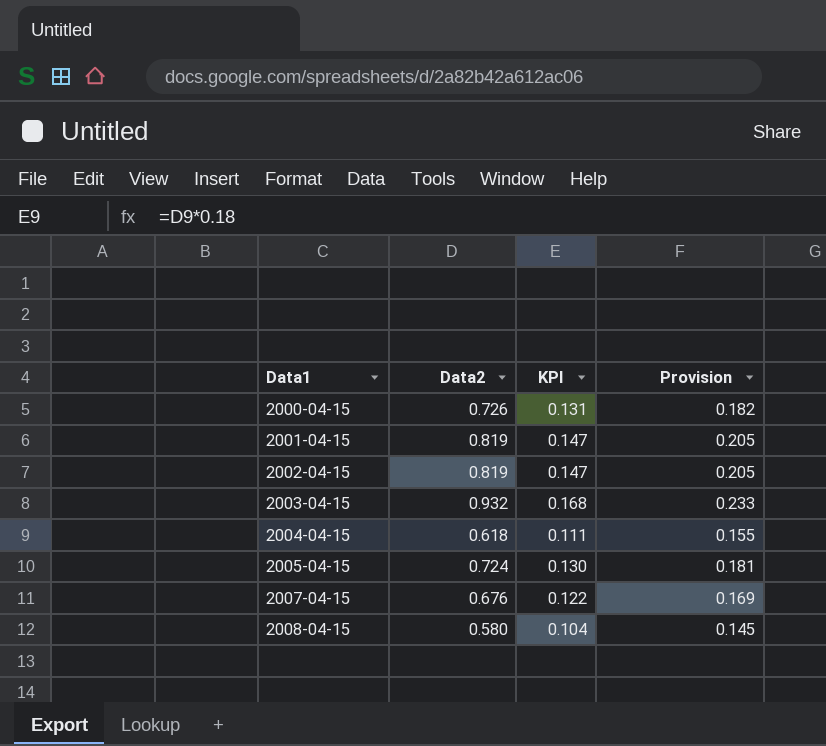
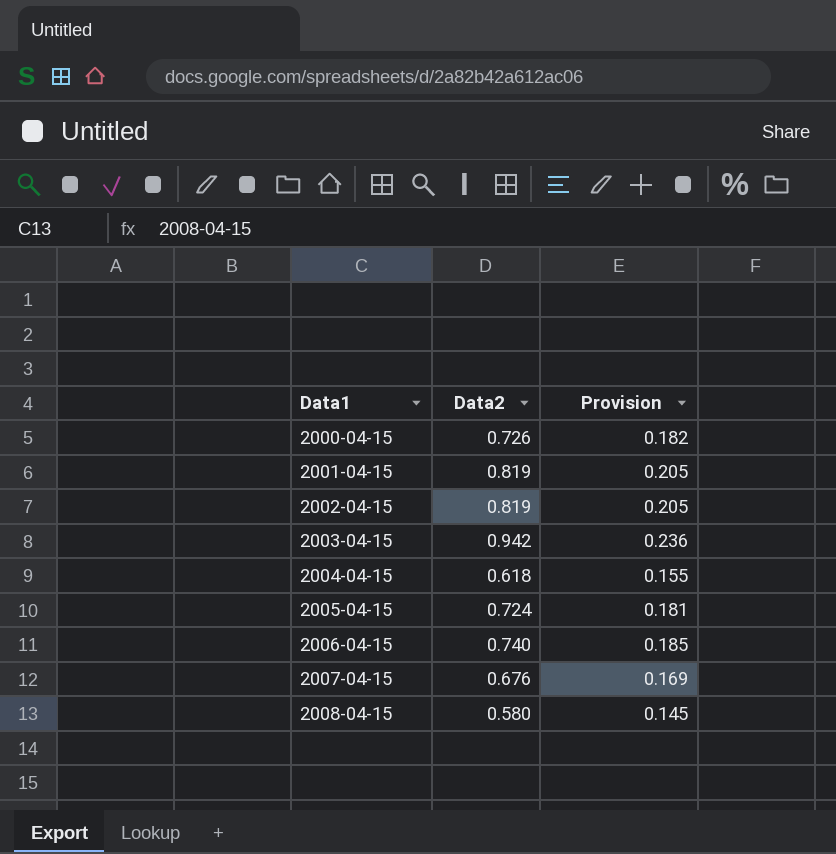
column KPI | formula: [Data2] * 0.18 -> none
2003-04-15 | Data2: 0.932 -> 0.942
2003-04-15 | Provision: 0.233 -> 0.236
row 2006-04-15: none -> 0.740 | 0.185

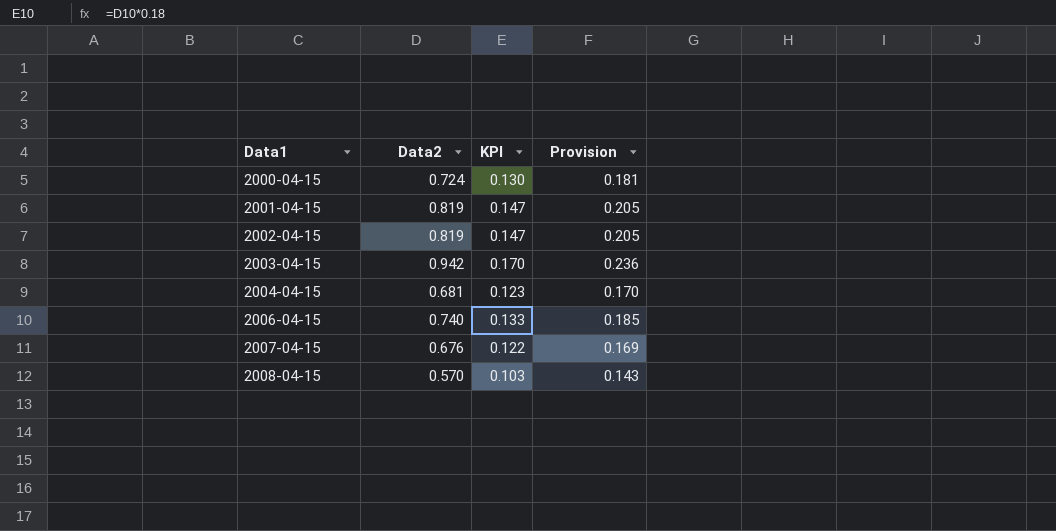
column KPI | formula: none -> [Data2] * 0.18
row 2005-04-15: 0.724 | 0.181 -> none
2000-04-15 | Data2: 0.726 -> 0.724
2000-04-15 | Provision: 0.182 -> 0.181
2004-04-15 | Data2: 0.618 -> 0.681
2004-04-15 | Provision: 0.155 -> 0.170
2008-04-15 | Data2: 0.580 -> 0.570
2008-04-15 | Provision: 0.145 -> 0.143

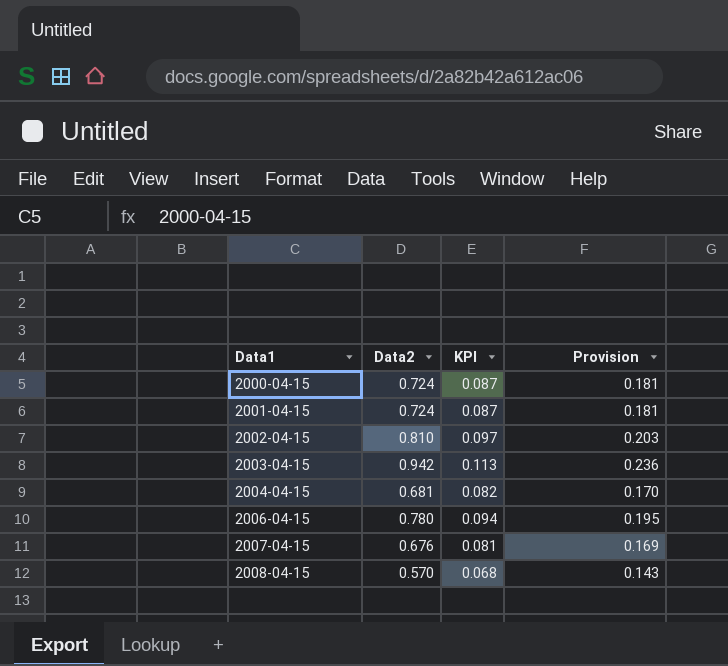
column KPI | formula: [Data2] * 0.18 -> [Data2] * 0.12
2001-04-15 | Data2: 0.819 -> 0.724
2001-04-15 | Provision: 0.205 -> 0.181
2002-04-15 | Data2: 0.819 -> 0.810
2002-04-15 | Provision: 0.205 -> 0.203
2006-04-15 | Data2: 0.740 -> 0.780
2006-04-15 | Provision: 0.185 -> 0.195

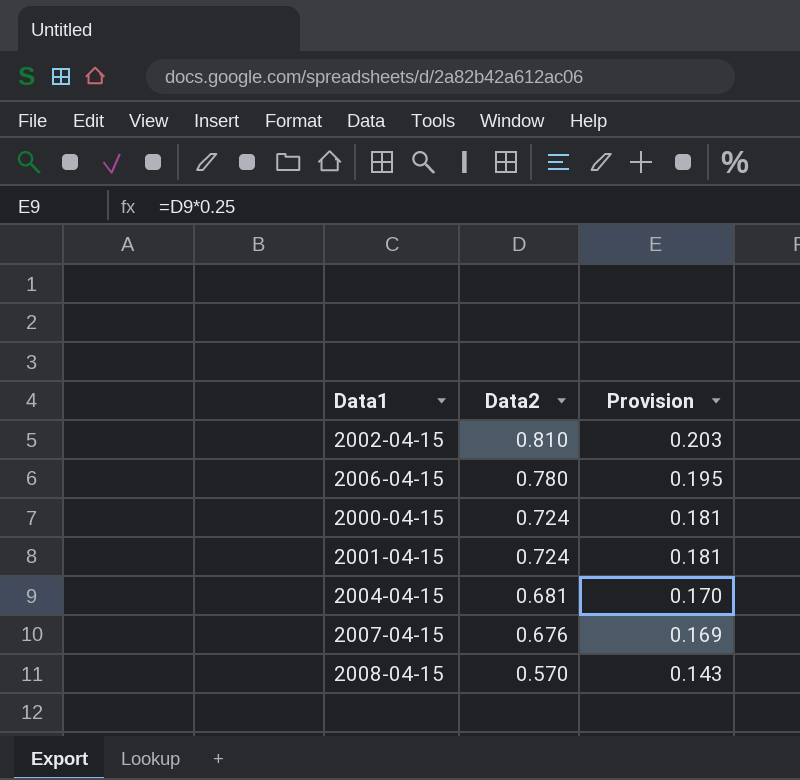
row order: Data1 ascending -> Data2 descending
column KPI | formula: [Data2] * 0.12 -> none
row 2003-04-15: 0.942 | 0.113 | 0.236 -> none

